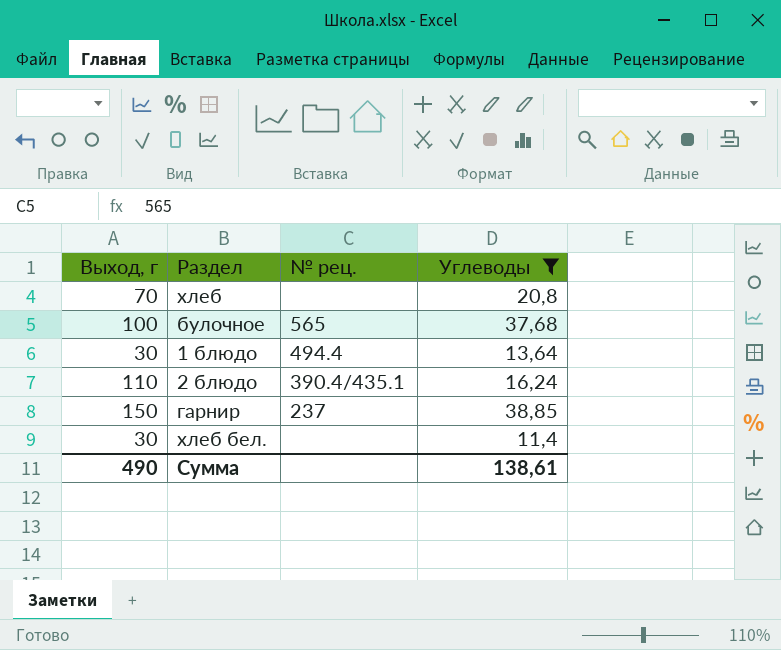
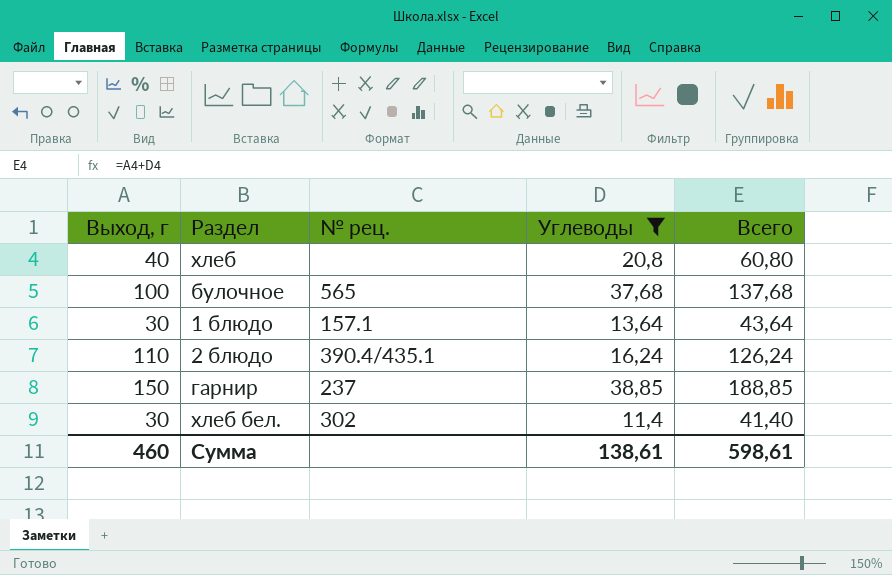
column Всего | formula: none -> [Выход, г] + [Углеводы]
хлеб | Выход, г: 70 -> 40
1 блюдо | № рец.: 494.4 -> 157.1
хлеб бел. | № рец.: none -> 302
Сумма | Выход, г: 490 -> 460

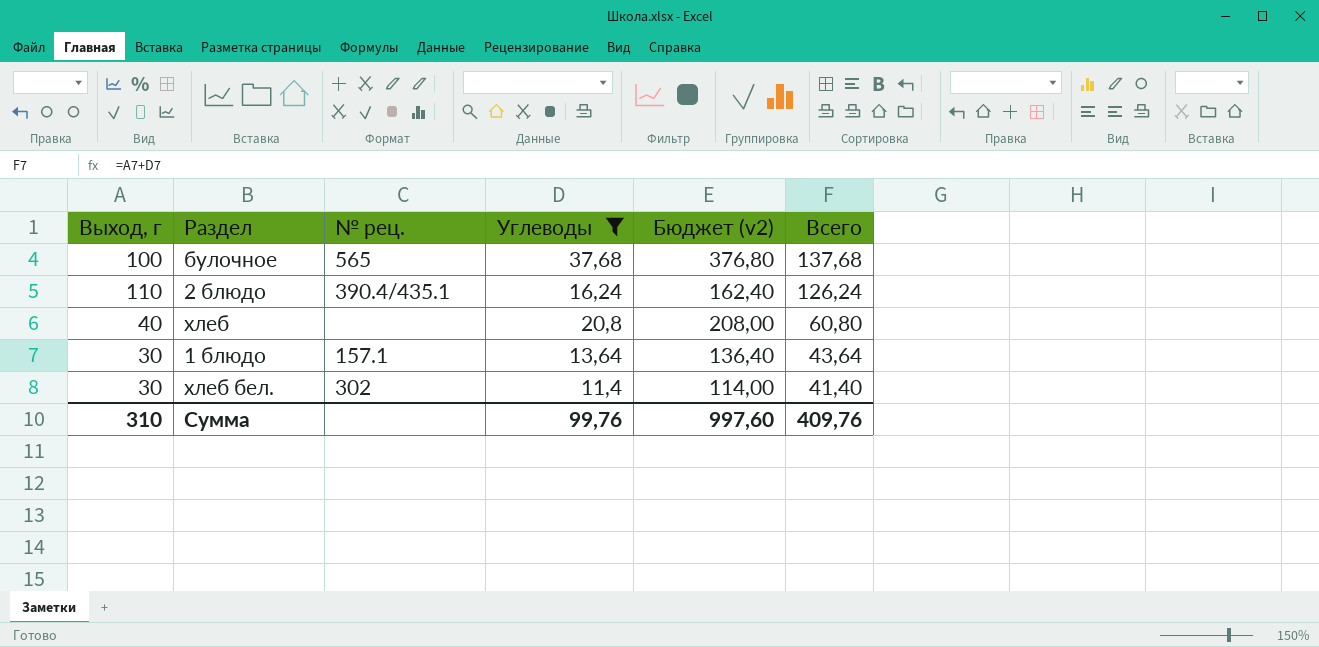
row order: none -> Всего descending
column Бюджет (v2) | formula: none -> [Углеводы] * 10
row гарнир: 150 | 237 | 38,85 | 188,85 -> none
Сумма | Выход, г: 460 -> 310
Сумма | Углеводы: 138,61 -> 99,76
Сумма | Всего: 598,61 -> 409,76

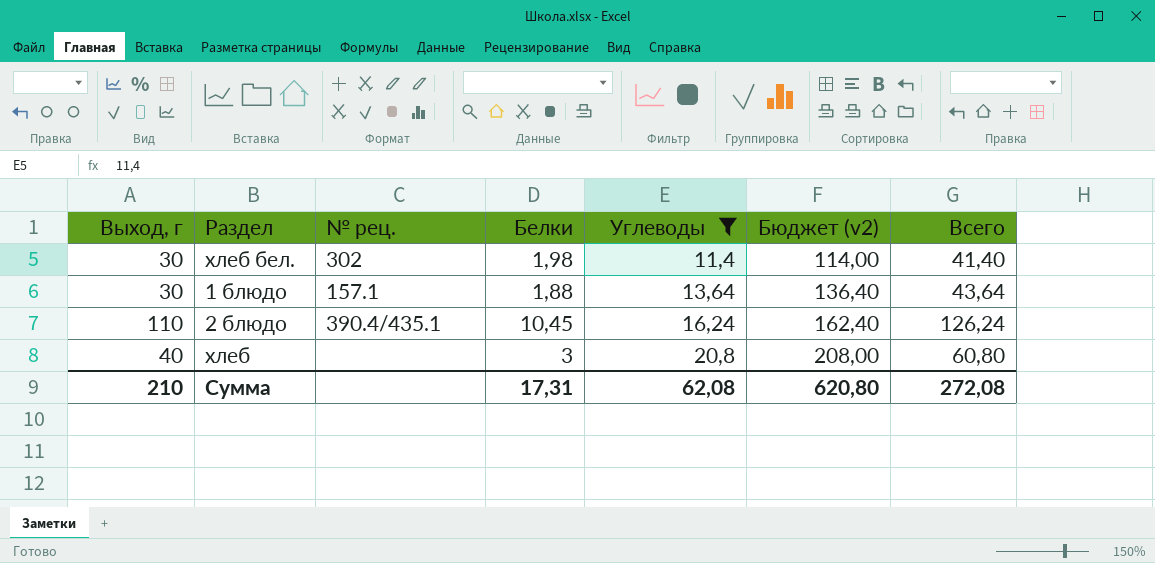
row order: Всего descending -> Углеводы ascending
column Белки | position: none -> 4
row булочное: 100 | 565 | 37,68 | 376,80 | 137,68 -> none
Сумма | Выход, г: 310 -> 210
Сумма | Углеводы: 99,76 -> 62,08
Сумма | Бюджет (v2): 997,60 -> 620,80
Сумма | Всего: 409,76 -> 272,08

